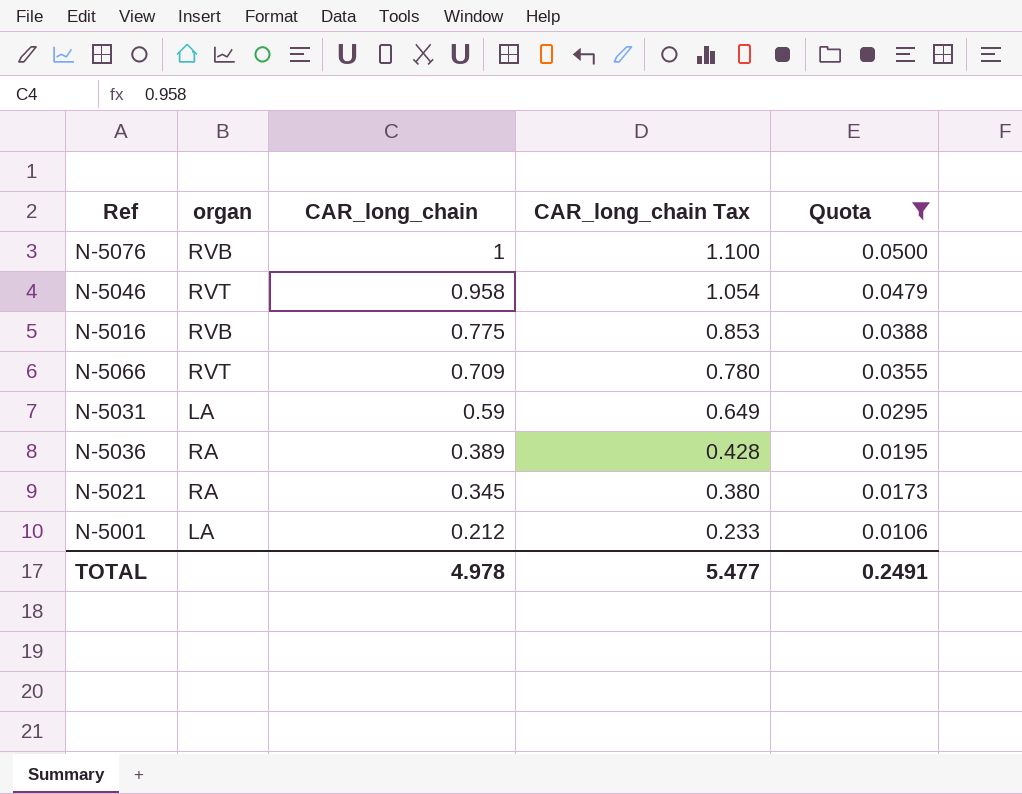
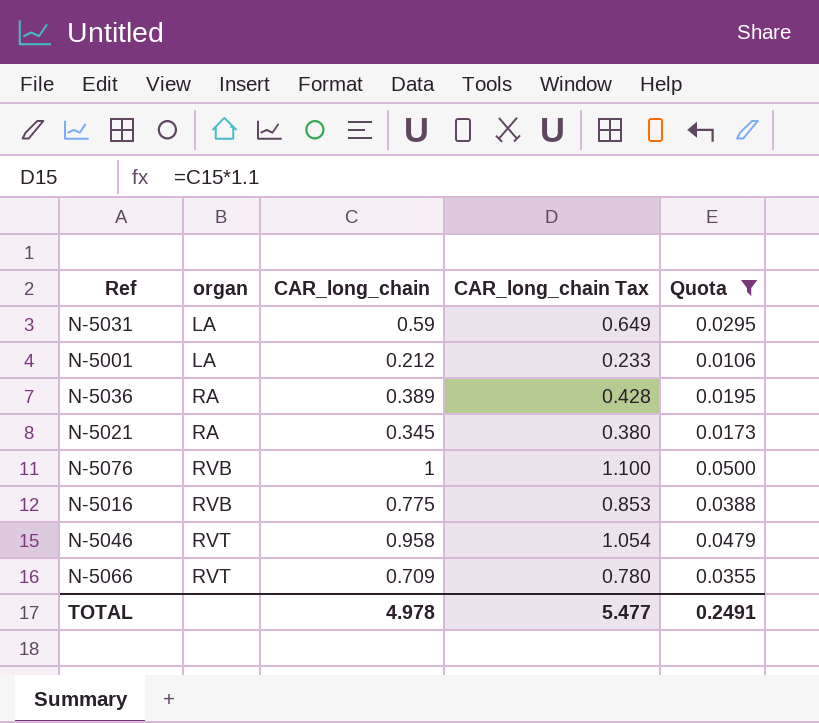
row order: CAR_long_chain descending -> organ ascending

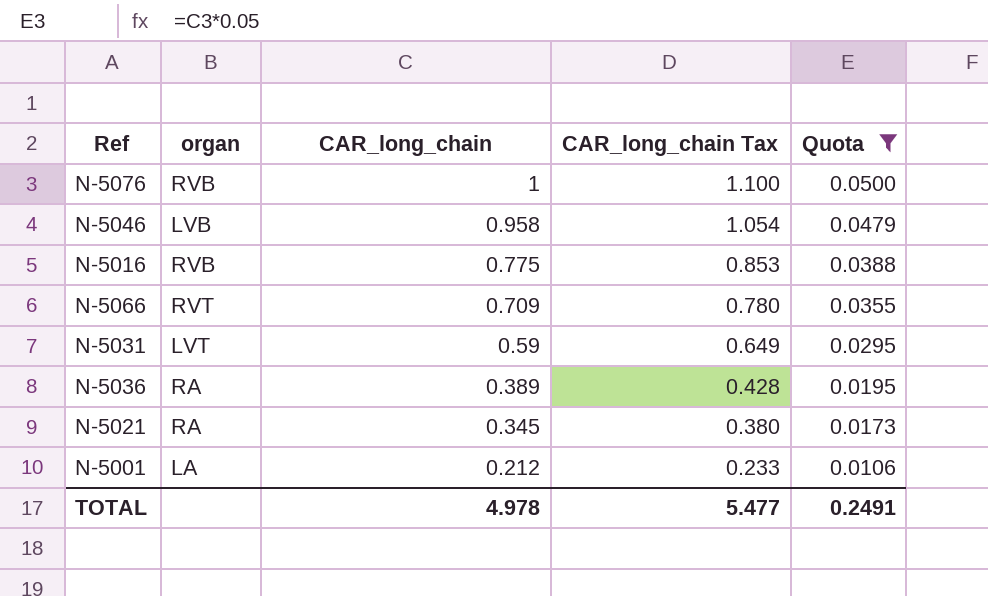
row order: organ ascending -> CAR_long_chain descending
N-5046 | organ: RVT -> LVB
N-5031 | organ: LA -> LVT

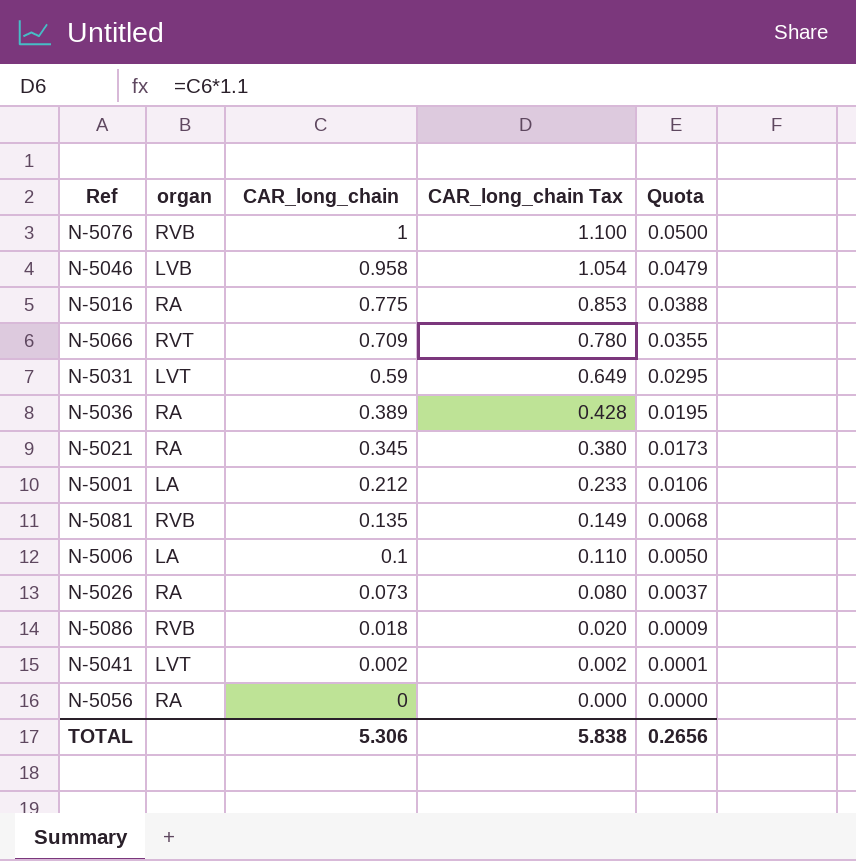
filter: Quota >= 0.0106 -> none
N-5016 | organ: RVB -> RA
TOTAL | CAR_long_chain: 4.978 -> 5.306
TOTAL | CAR_long_chain Tax: 5.477 -> 5.838
TOTAL | Quota: 0.2491 -> 0.2656

